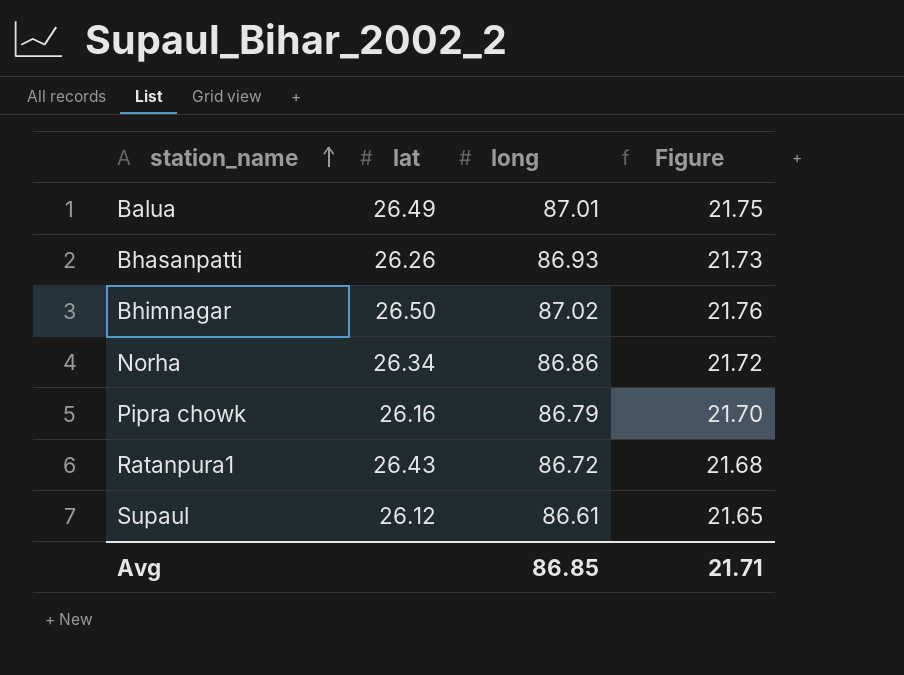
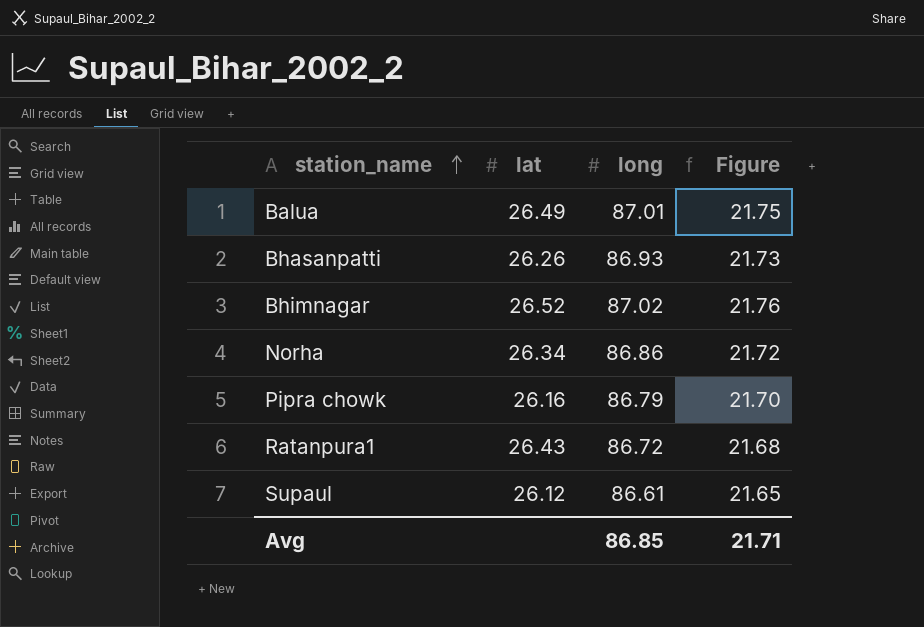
Bhimnagar | lat: 26.50 -> 26.52

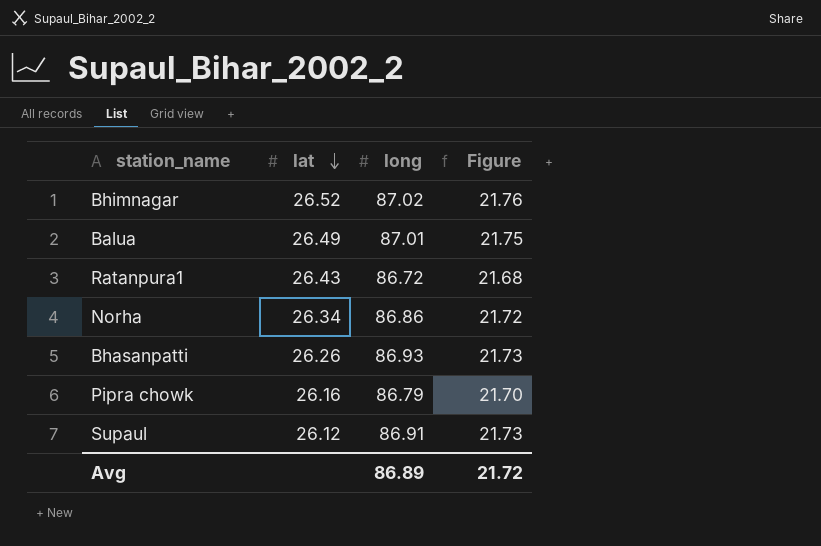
row order: station_name ascending -> lat descending
Supaul | long: 86.61 -> 86.91
Supaul | Figure: 21.65 -> 21.73
Avg | long: 86.85 -> 86.89
Avg | Figure: 21.71 -> 21.72

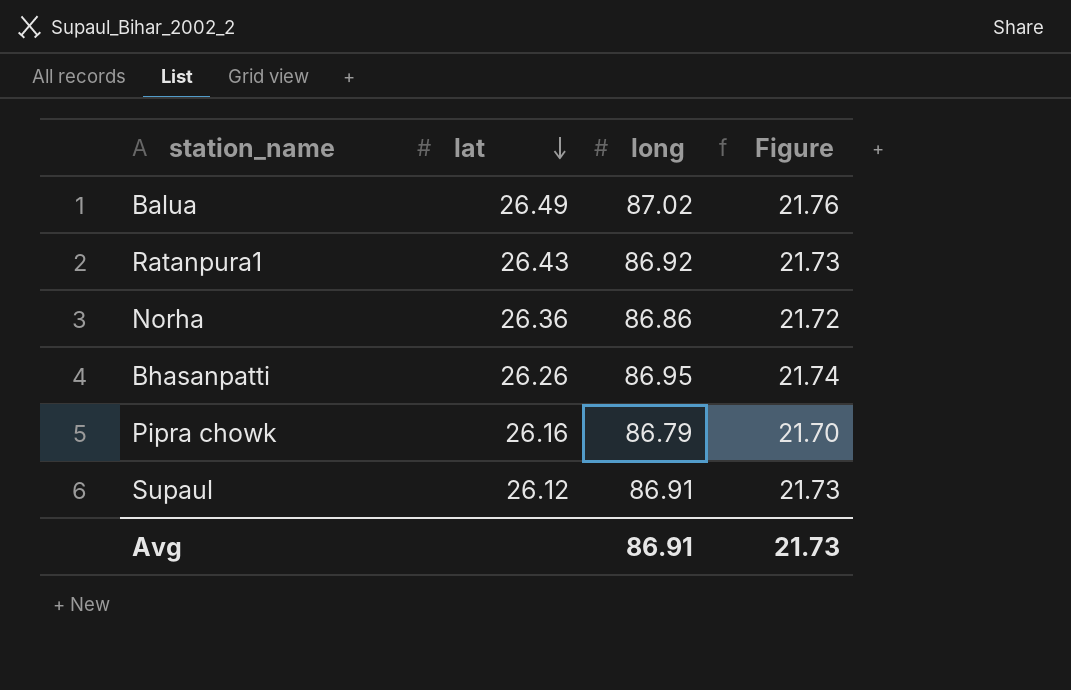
row Bhimnagar: 26.52 | 87.02 | 21.76 -> none
Balua | long: 87.01 -> 87.02
Balua | Figure: 21.75 -> 21.76
Ratanpura1 | long: 86.72 -> 86.92
Ratanpura1 | Figure: 21.68 -> 21.73
Norha | lat: 26.34 -> 26.36
Bhasanpatti | long: 86.93 -> 86.95
Bhasanpatti | Figure: 21.73 -> 21.74
Avg | long: 86.89 -> 86.91
Avg | Figure: 21.72 -> 21.73

